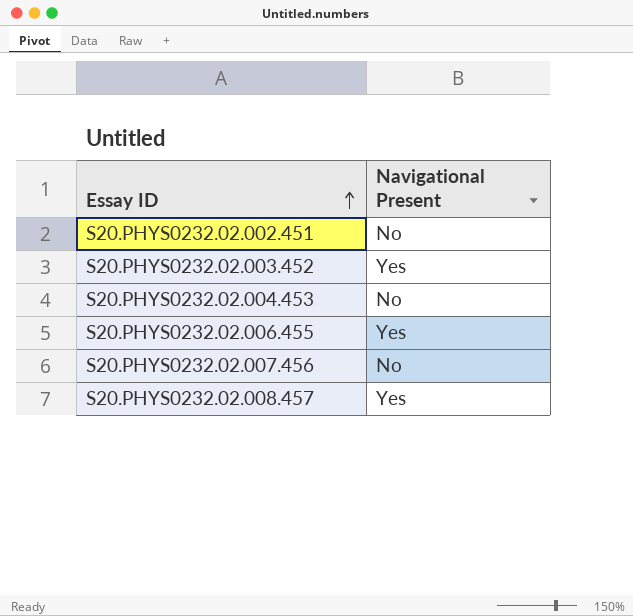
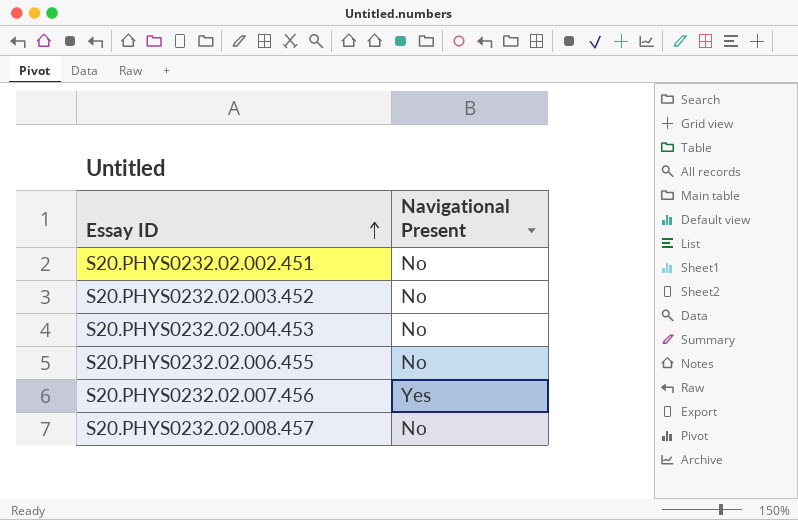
S20.PHYS0232.02.003.452 | Navigational Present: Yes -> No
S20.PHYS0232.02.006.455 | Navigational Present: Yes -> No
S20.PHYS0232.02.007.456 | Navigational Present: No -> Yes
S20.PHYS0232.02.008.457 | Navigational Present: Yes -> No

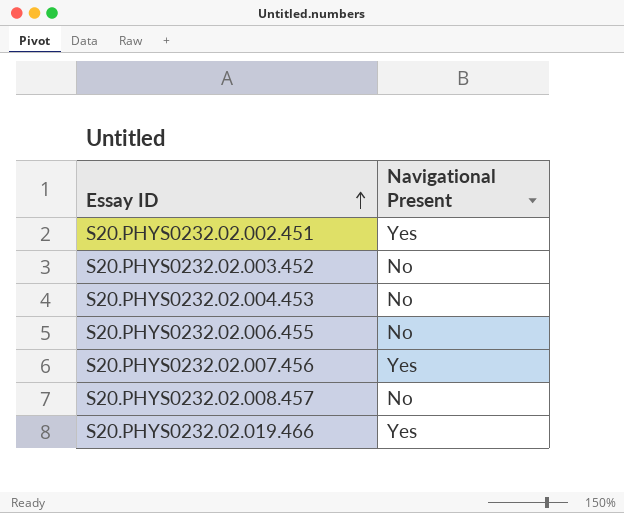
S20.PHYS0232.02.002.451 | Navigational Present: No -> Yes
row S20.PHYS0232.02.019.466: none -> Yes

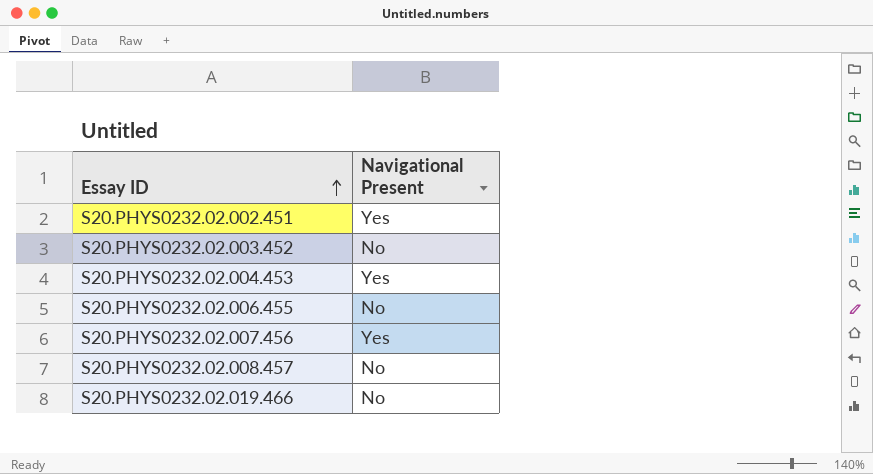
S20.PHYS0232.02.004.453 | Navigational Present: No -> Yes
S20.PHYS0232.02.019.466 | Navigational Present: Yes -> No

